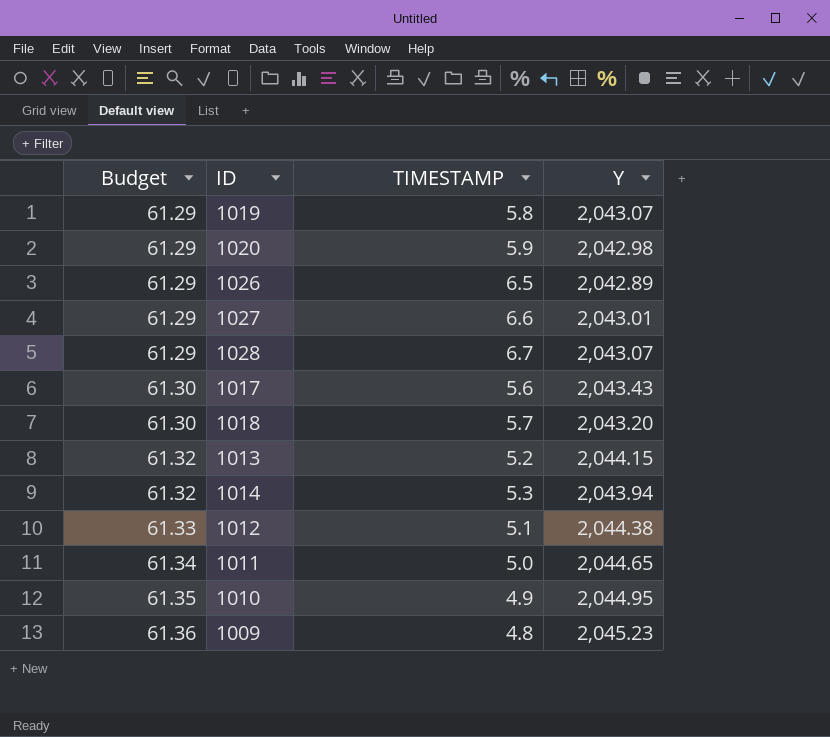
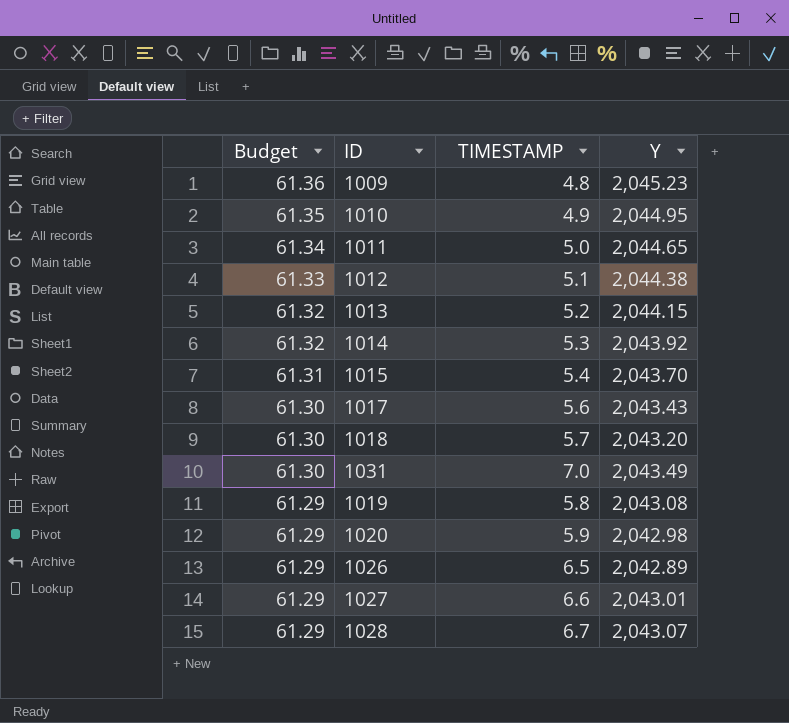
row order: Budget ascending -> Budget descending
1014 | Y: 2,043.94 -> 2,043.92
row 1015: none -> 61.31 | 5.4 | 2,043.70
row 1031: none -> 61.30 | 7.0 | 2,043.49
1019 | Y: 2,043.07 -> 2,043.08

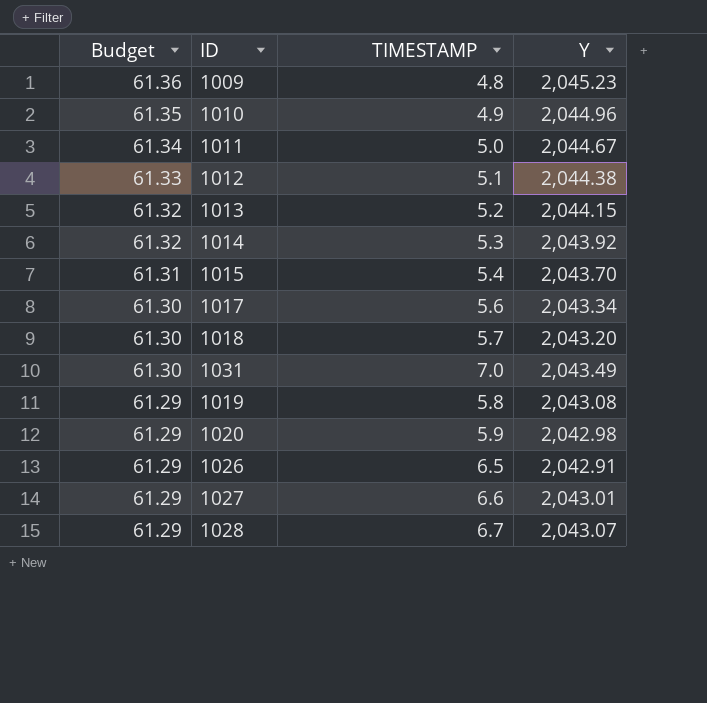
1010 | Y: 2,044.95 -> 2,044.96
1011 | Y: 2,044.65 -> 2,044.67
1017 | Y: 2,043.43 -> 2,043.34
1026 | Y: 2,042.89 -> 2,042.91

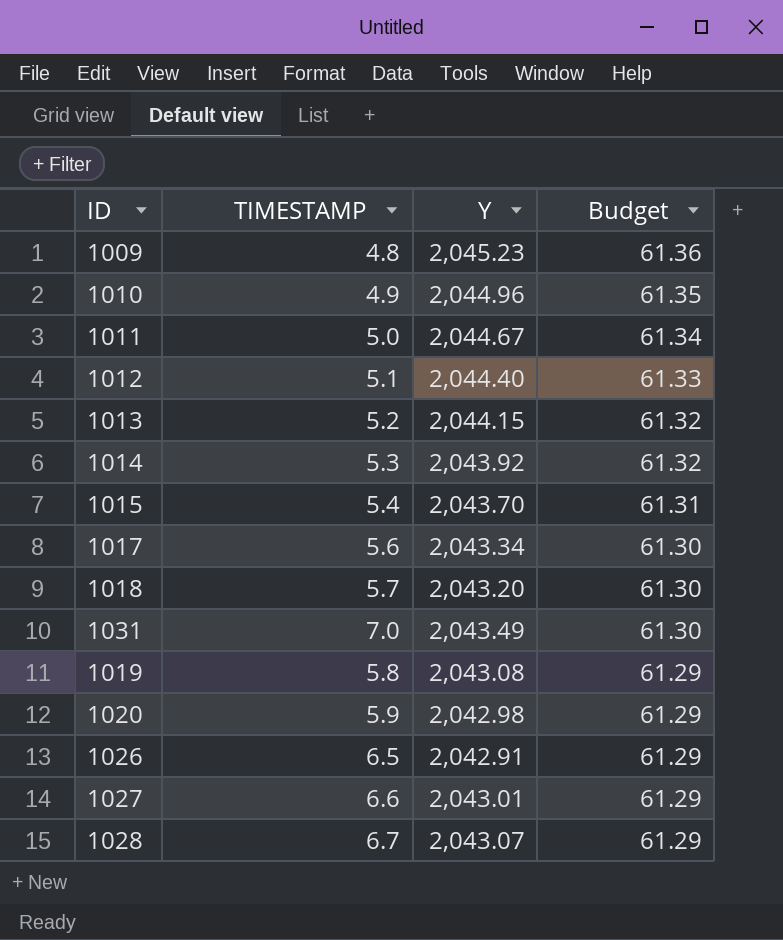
column Budget | position: 1 -> 4
1012 | Y: 2,044.38 -> 2,044.40

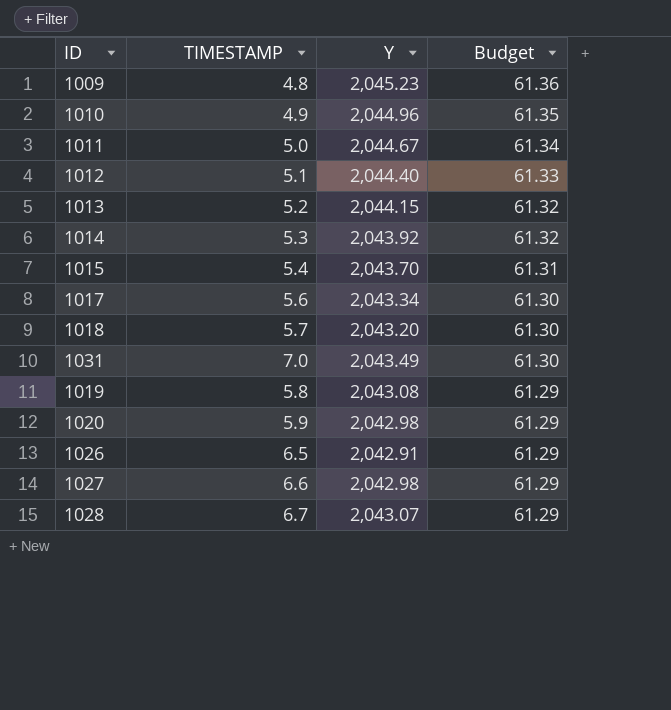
1027 | Y: 2,043.01 -> 2,042.98

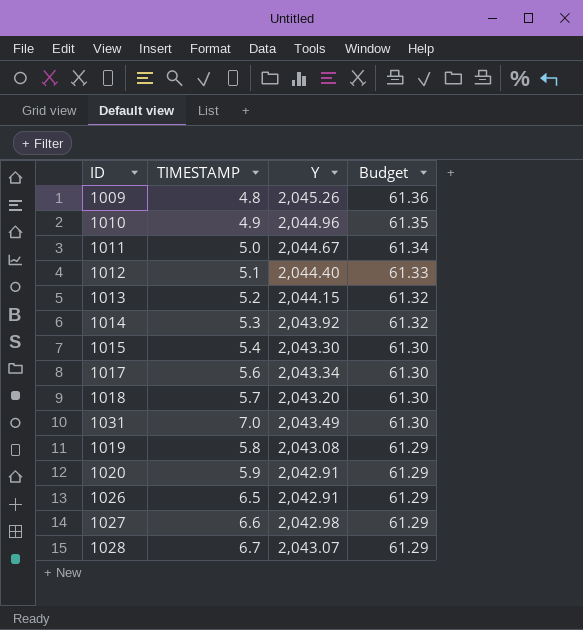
1009 | Y: 2,045.23 -> 2,045.26
1015 | Y: 2,043.70 -> 2,043.30
1015 | Budget: 61.31 -> 61.30
1020 | Y: 2,042.98 -> 2,042.91

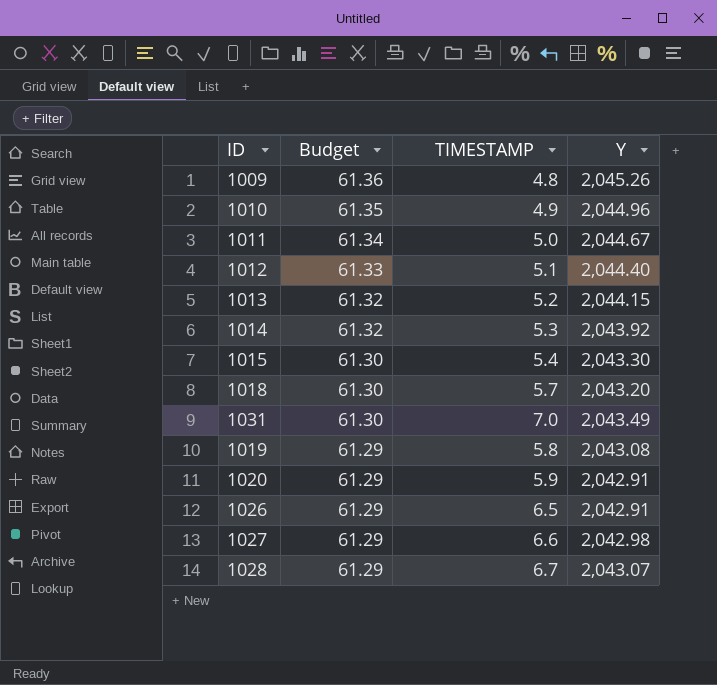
column Budget | position: 4 -> 2
row 1017: 5.6 | 2,043.34 | 61.30 -> none

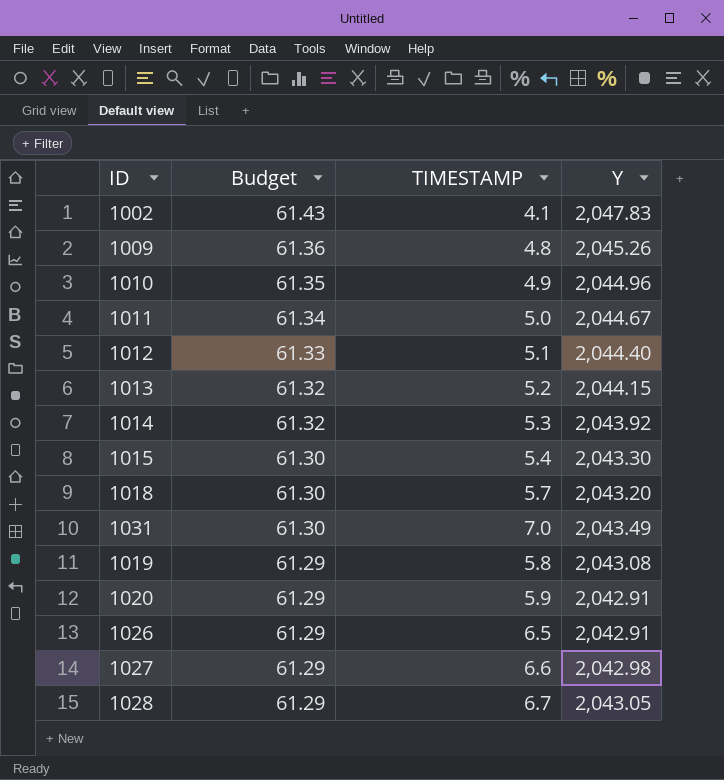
row 1002: none -> 61.43 | 4.1 | 2,047.83
1028 | Y: 2,043.07 -> 2,043.05

